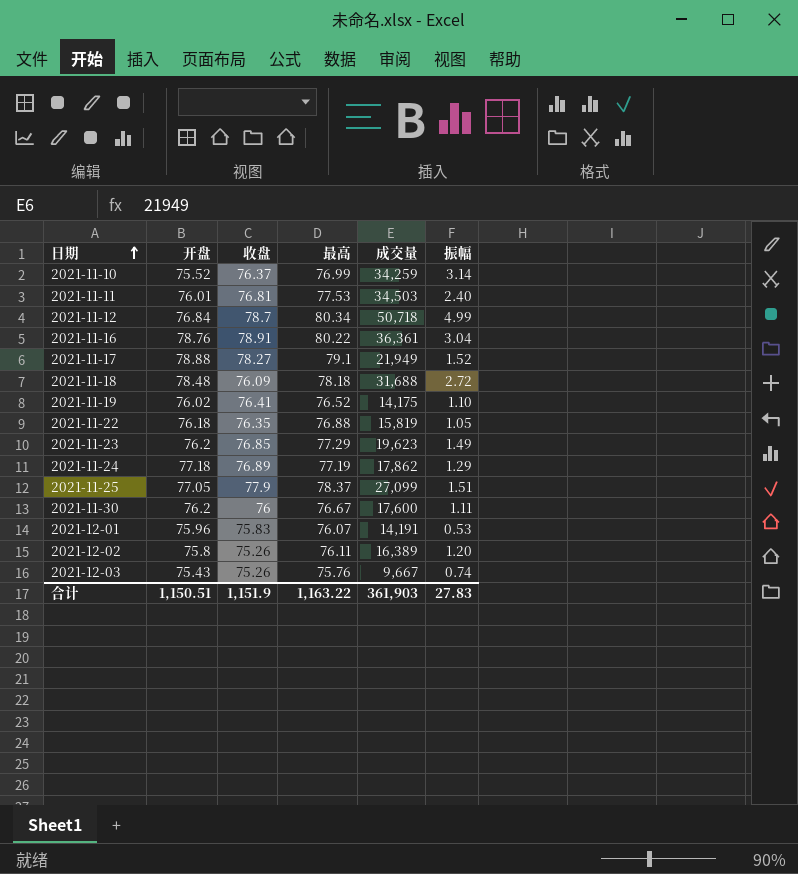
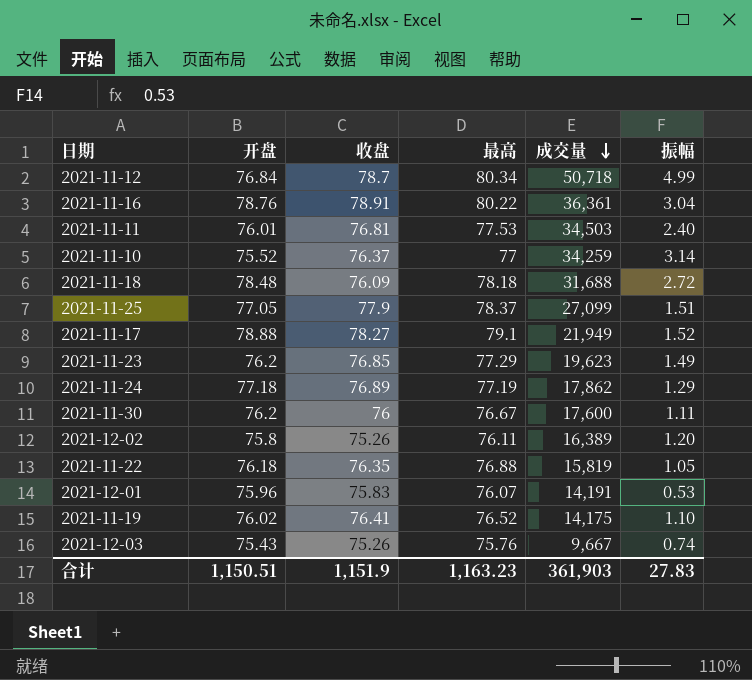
row order: 日期 ascending -> 成交量 descending
2021-11-10 | 最高: 76.99 -> 77
合计 | 最高: 1,163.22 -> 1,163.23

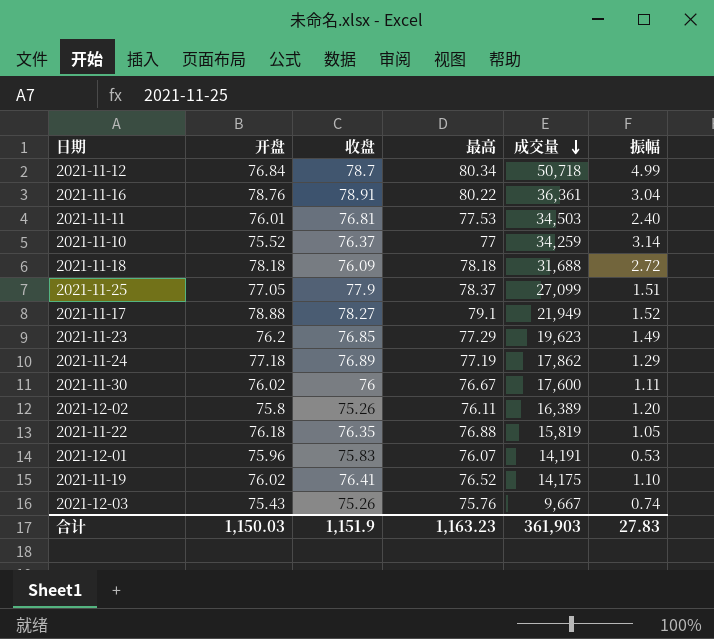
2021-11-18 | 开盘: 78.48 -> 78.18
2021-11-30 | 开盘: 76.2 -> 76.02
合计 | 开盘: 1,150.51 -> 1,150.03

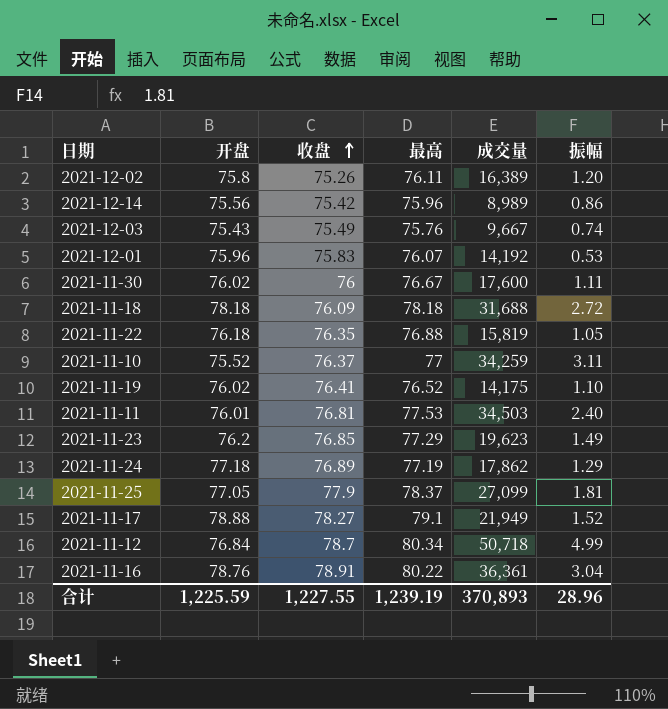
row order: 成交量 descending -> 收盘 ascending
row 2021-12-14: none -> 75.56 | 75.42 | 75.96 | 8,989 | 0.86
2021-12-03 | 收盘: 75.26 -> 75.49
2021-12-01 | 成交量: 14,191 -> 14,192
2021-11-10 | 振幅: 3.14 -> 3.11
2021-11-25 | 振幅: 1.51 -> 1.81
合计 | 开盘: 1,150.03 -> 1,225.59
合计 | 收盘: 1,151.9 -> 1,227.55
合计 | 最高: 1,163.23 -> 1,239.19
合计 | 成交量: 361,903 -> 370,893
合计 | 振幅: 27.83 -> 28.96

